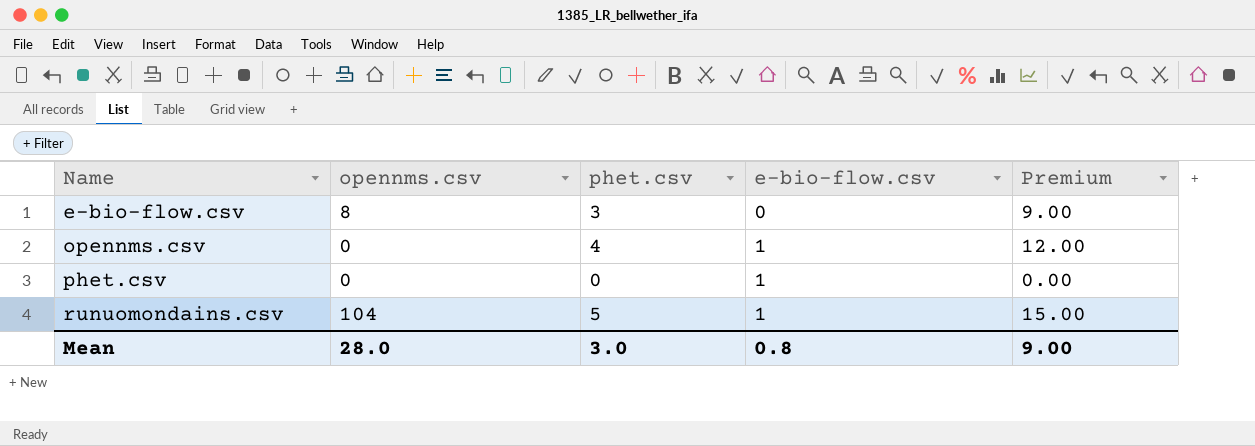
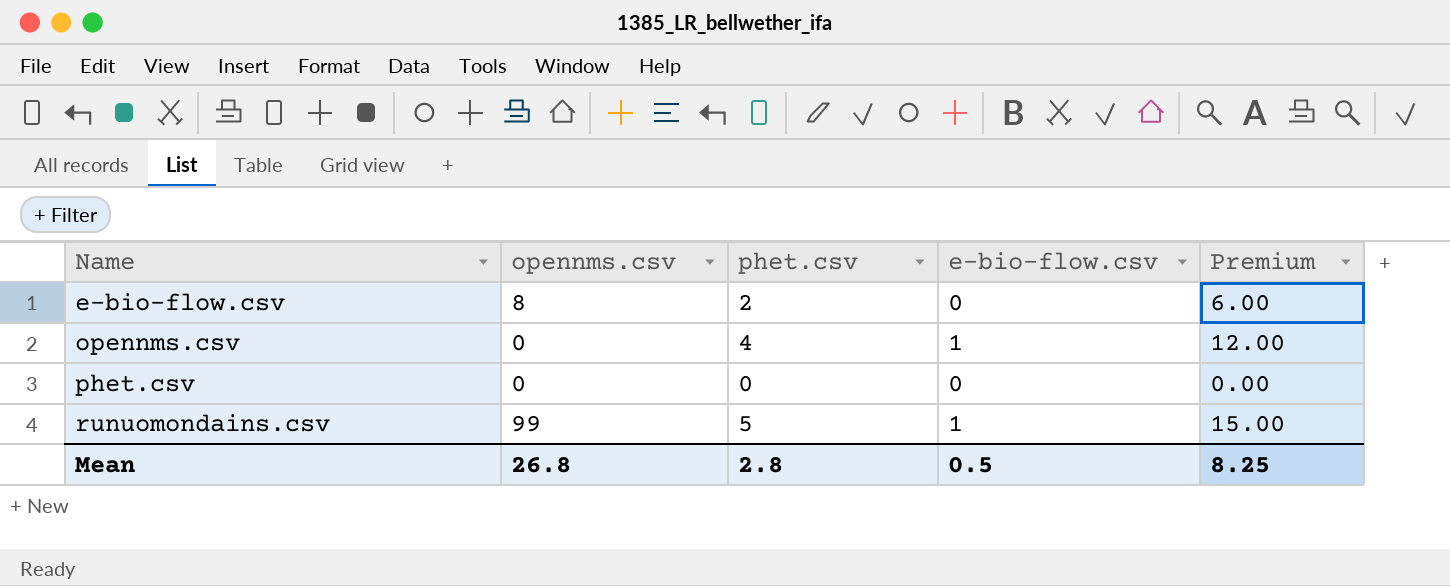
e-bio-flow.csv | phet.csv: 3 -> 2
e-bio-flow.csv | Premium: 9.00 -> 6.00
phet.csv | e-bio-flow.csv: 1 -> 0
runuomondains.csv | opennms.csv: 104 -> 99
Mean | opennms.csv: 28.0 -> 26.8
Mean | phet.csv: 3.0 -> 2.8
Mean | e-bio-flow.csv: 0.8 -> 0.5
Mean | Premium: 9.00 -> 8.25

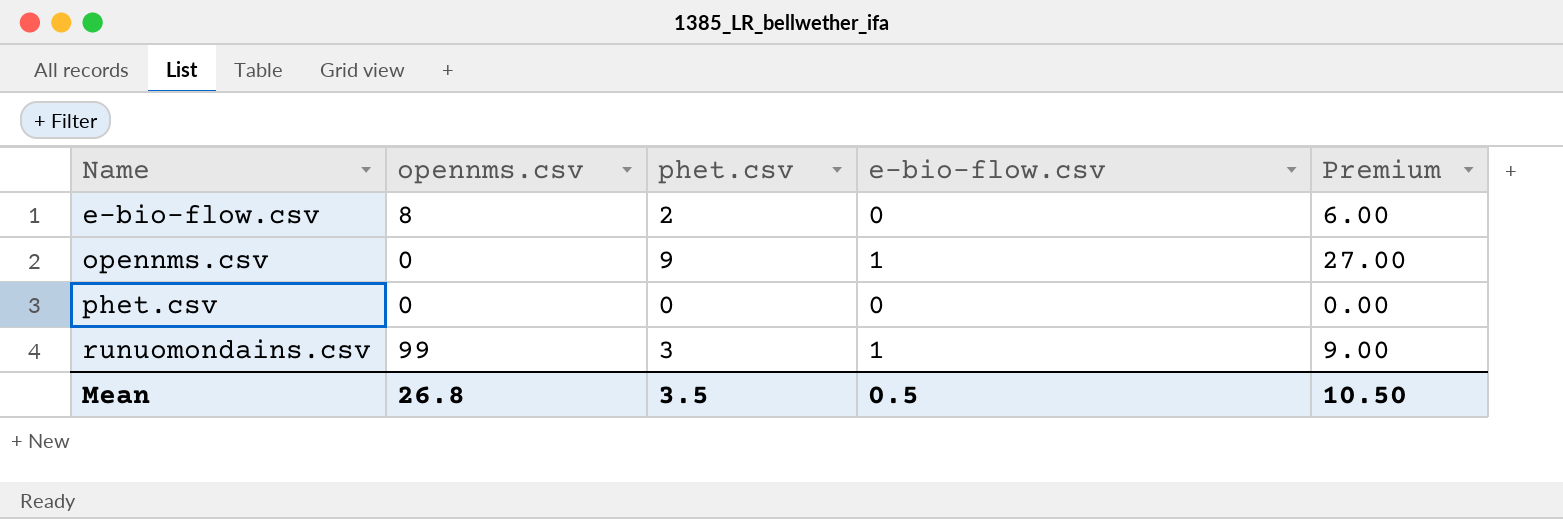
opennms.csv | phet.csv: 4 -> 9
opennms.csv | Premium: 12.00 -> 27.00
runuomondains.csv | phet.csv: 5 -> 3
runuomondains.csv | Premium: 15.00 -> 9.00
Mean | phet.csv: 2.8 -> 3.5
Mean | Premium: 8.25 -> 10.50

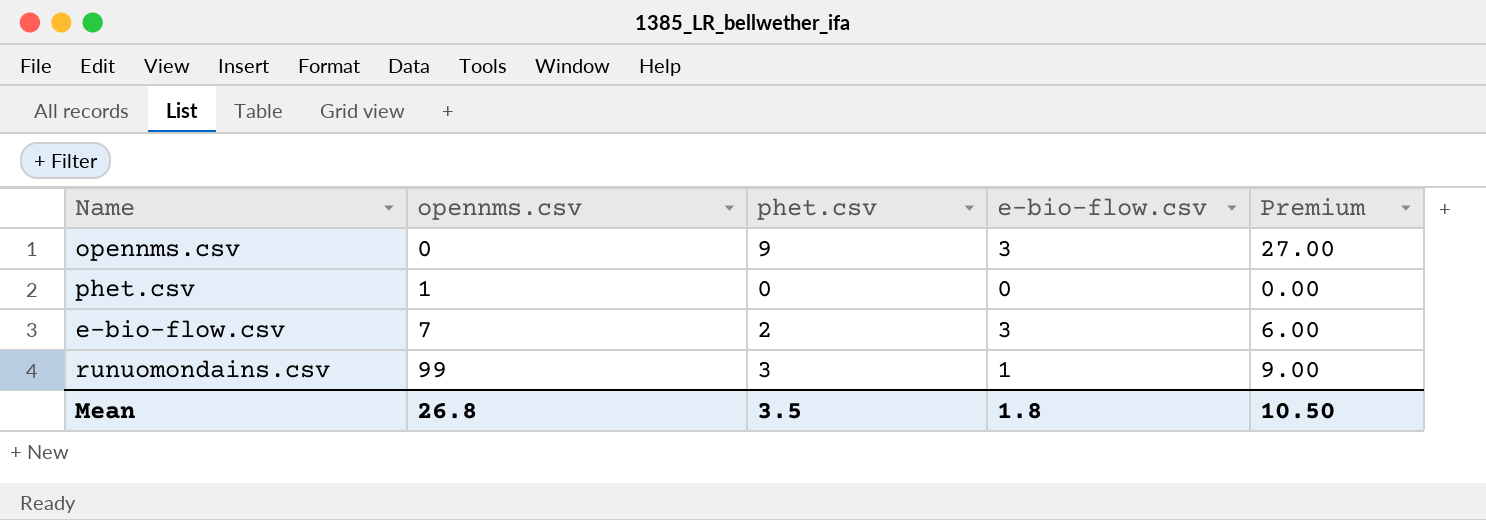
row order: Name ascending -> opennms.csv ascending
opennms.csv | e-bio-flow.csv: 1 -> 3
phet.csv | opennms.csv: 0 -> 1
e-bio-flow.csv | opennms.csv: 8 -> 7
e-bio-flow.csv | e-bio-flow.csv: 0 -> 3
Mean | e-bio-flow.csv: 0.5 -> 1.8

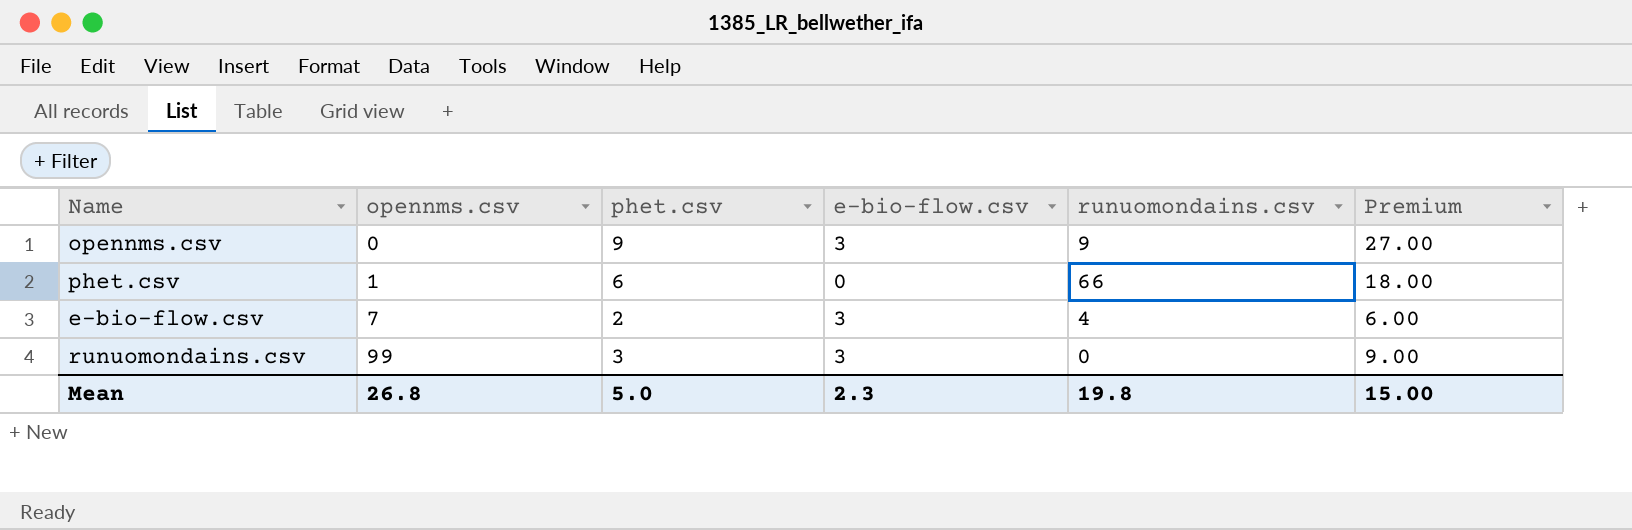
column runuomondains.csv | position: none -> 5
phet.csv | phet.csv: 0 -> 6
phet.csv | Premium: 0.00 -> 18.00
runuomondains.csv | e-bio-flow.csv: 1 -> 3
Mean | phet.csv: 3.5 -> 5.0
Mean | e-bio-flow.csv: 1.8 -> 2.3
Mean | Premium: 10.50 -> 15.00

